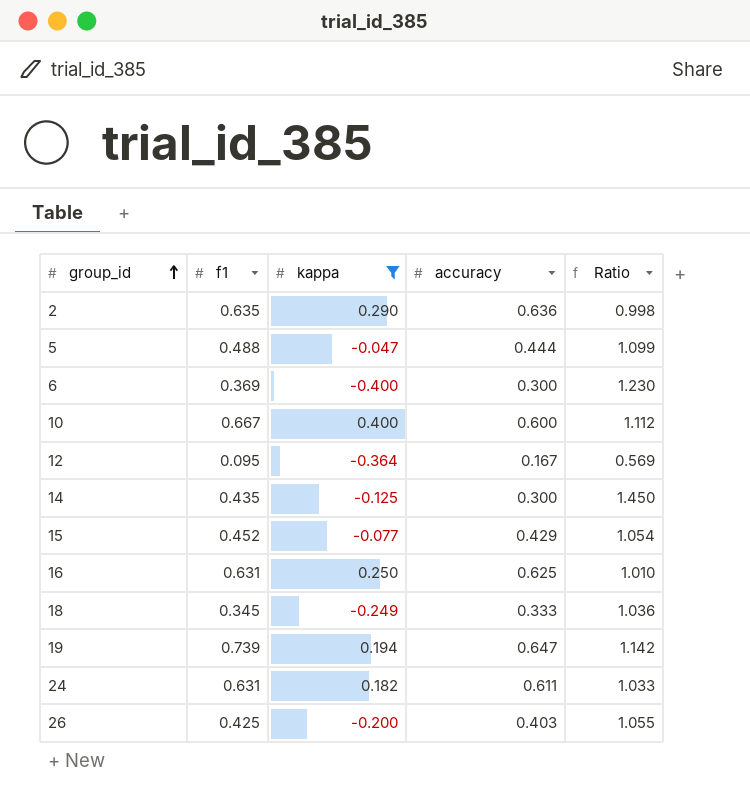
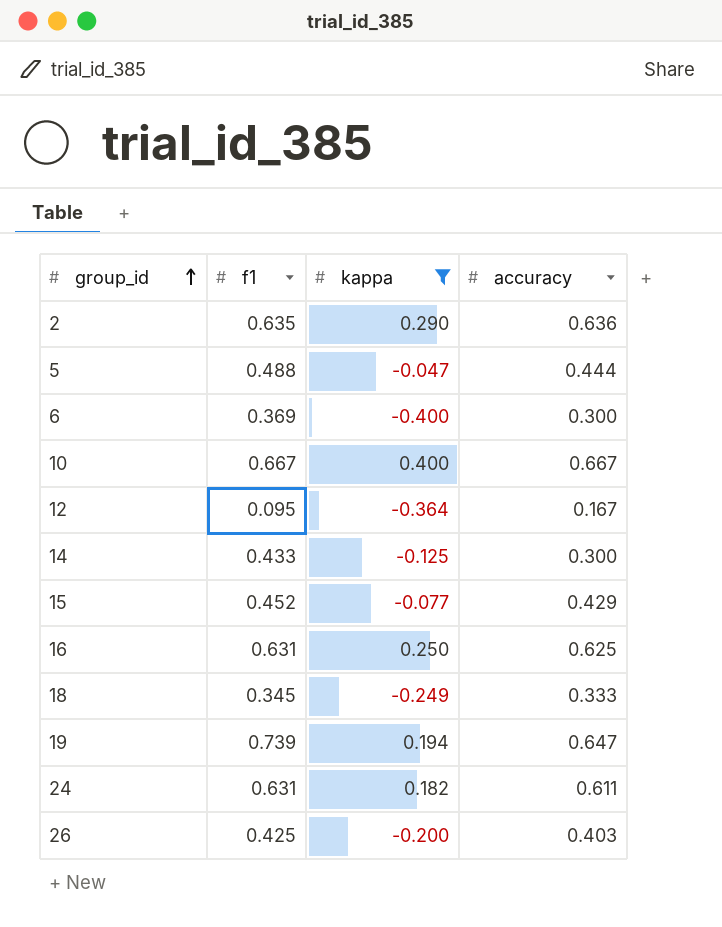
column Ratio | formula: [f1] / [accuracy] -> none
10 | accuracy: 0.600 -> 0.667
14 | f1: 0.435 -> 0.433

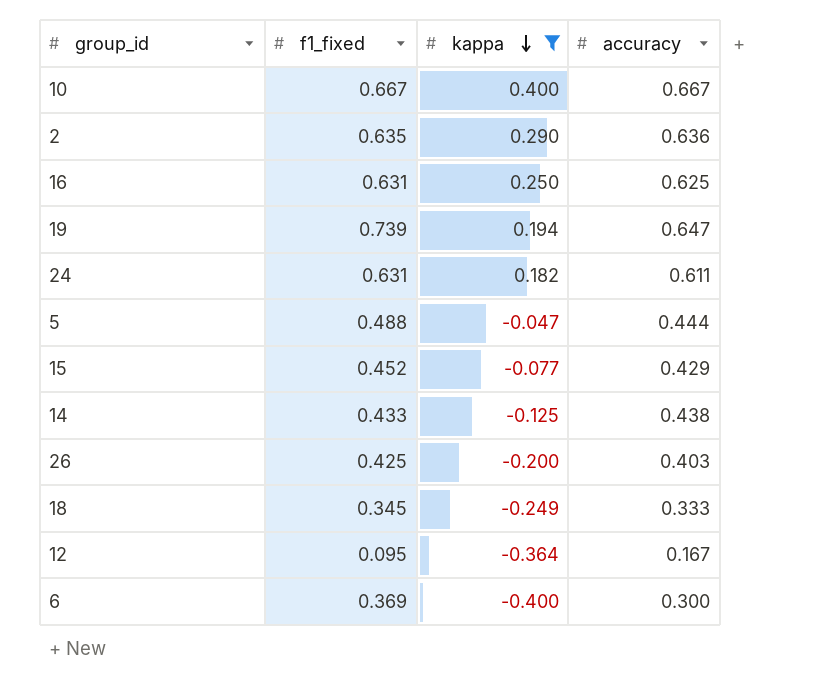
row order: group_id ascending -> kappa descending
column name: f1 -> f1_fixed
14 | accuracy: 0.300 -> 0.438

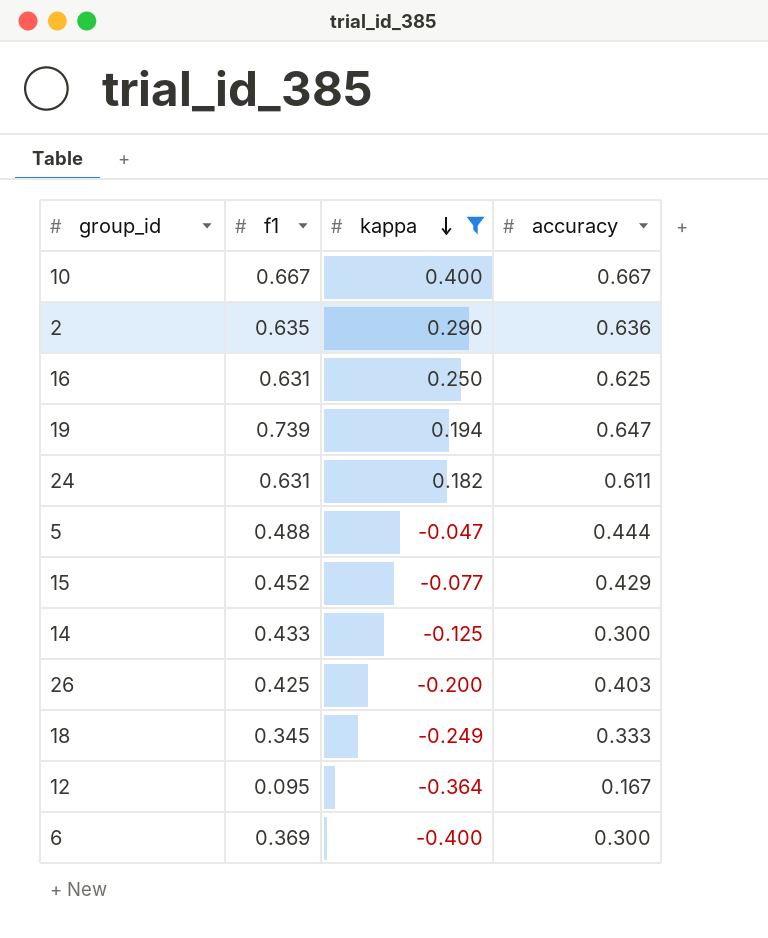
column name: f1_fixed -> f1
14 | accuracy: 0.438 -> 0.300

